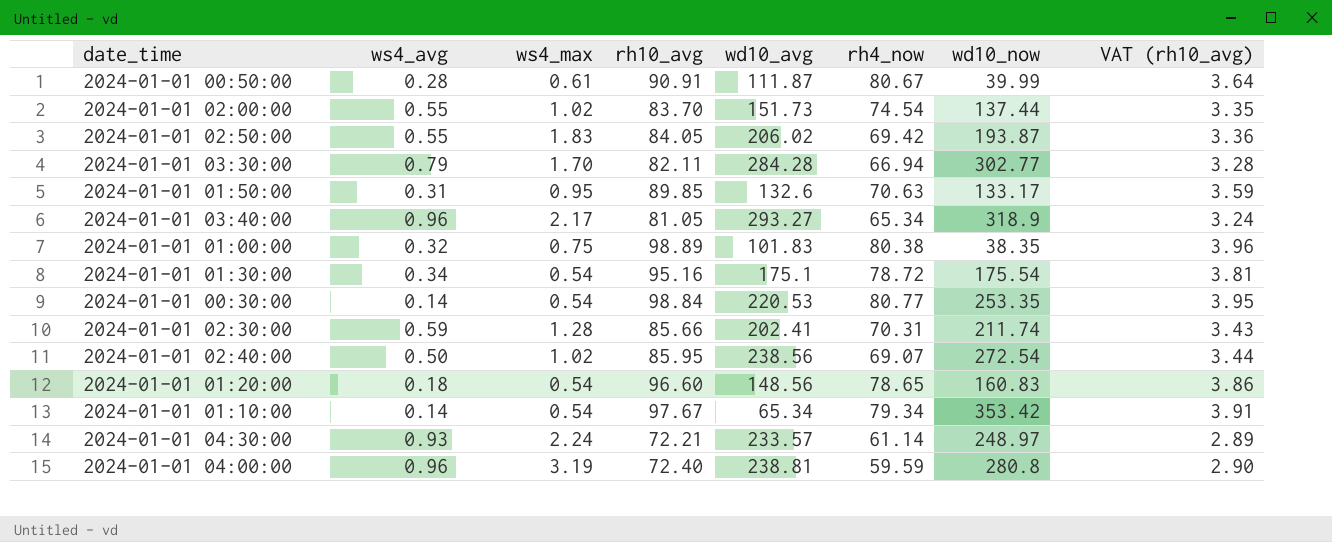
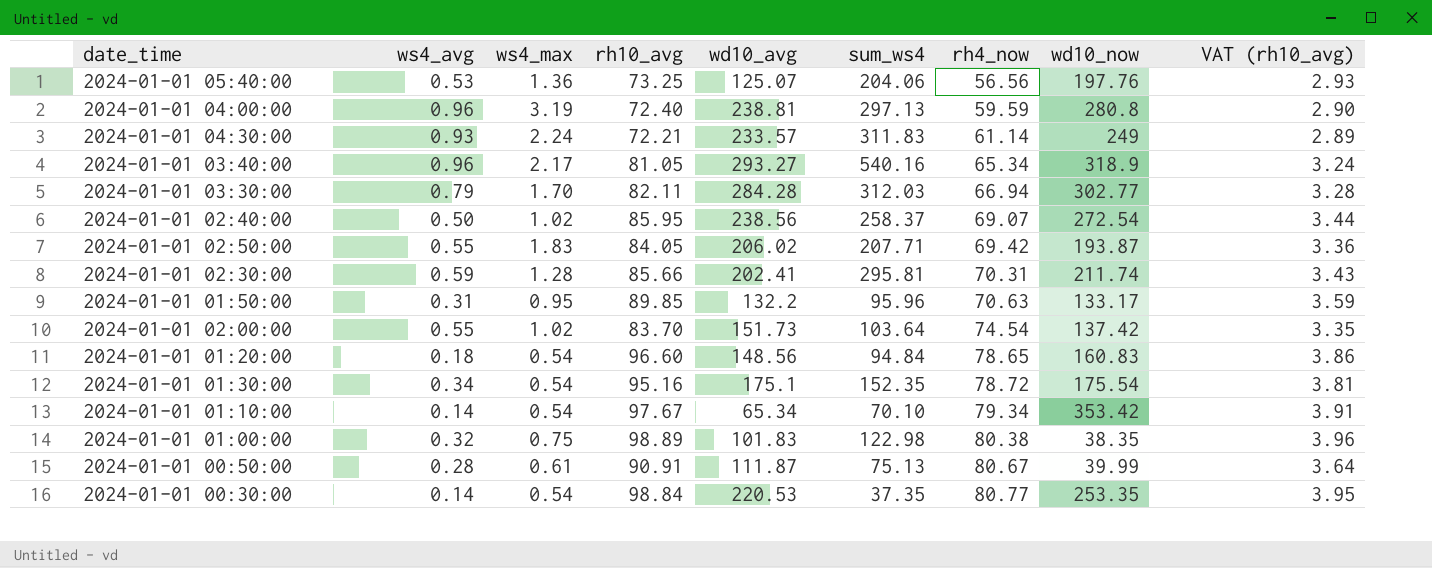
row order: none -> rh4_now ascending
column sum_ws4 | position: none -> 6
row 2024-01-01 05:40:00: none -> 0.53 | 1.36 | 73.25 | 125.07 | 204.06 | 56.56 | 197.76 | 2.93
2024-01-01 04:30:00 | wd10_now: 248.97 -> 249
2024-01-01 01:50:00 | wd10_avg: 132.6 -> 132.2
2024-01-01 02:00:00 | wd10_now: 137.44 -> 137.42

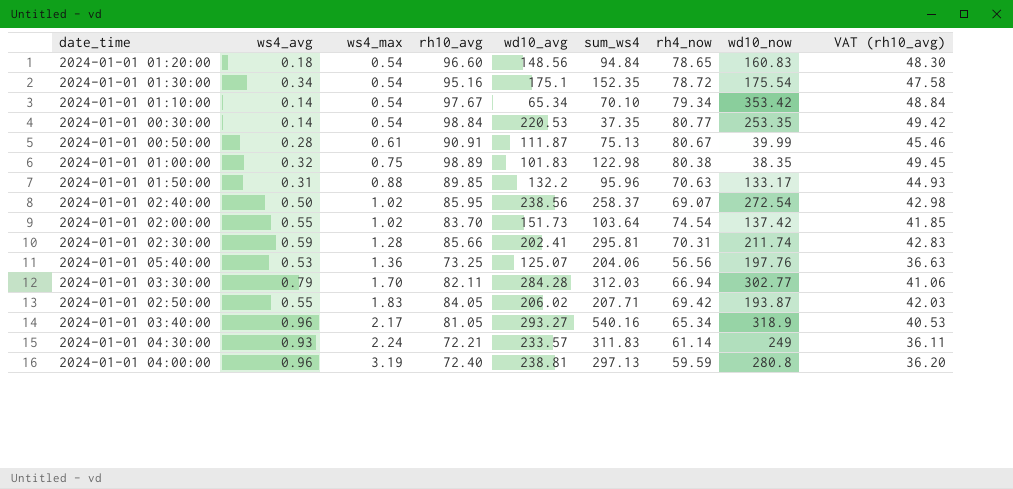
row order: rh4_now ascending -> ws4_max ascending
column VAT (rh10_avg) | formula: [rh10_avg] * 0.04 -> [rh10_avg] * 0.5
2024-01-01 01:50:00 | ws4_max: 0.95 -> 0.88

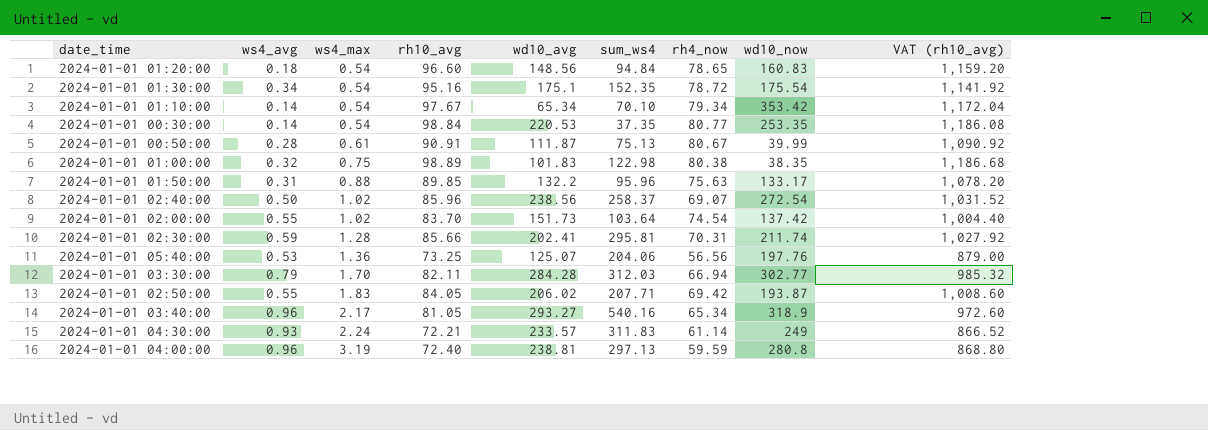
column VAT (rh10_avg) | formula: [rh10_avg] * 0.5 -> [rh10_avg] * 12
2024-01-01 01:50:00 | rh4_now: 70.63 -> 75.63
2024-01-01 02:40:00 | rh10_avg: 85.95 -> 85.96

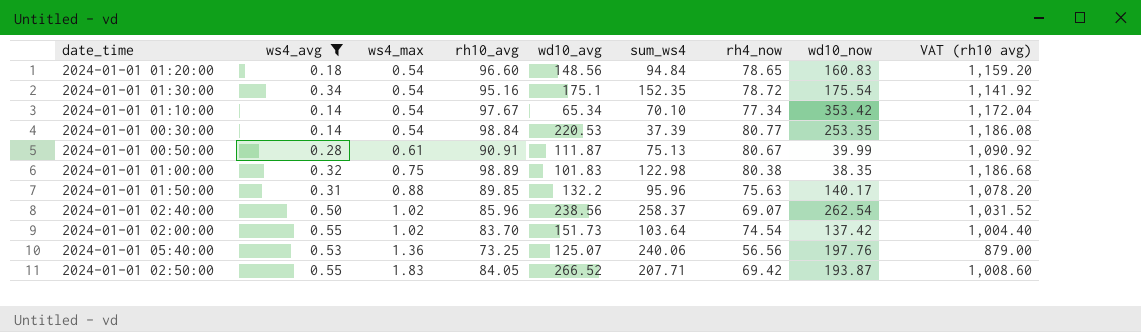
filter: none -> ws4_avg <= 0.55
column name: VAT (rh10_avg) -> VAT (rh10 avg)
2024-01-01 01:10:00 | rh4_now: 79.34 -> 77.34
2024-01-01 00:30:00 | sum_ws4: 37.35 -> 37.39
2024-01-01 01:50:00 | wd10_now: 133.17 -> 140.17
2024-01-01 02:40:00 | wd10_now: 272.54 -> 262.54
2024-01-01 05:40:00 | sum_ws4: 204.06 -> 240.06
2024-01-01 02:50:00 | wd10_avg: 206.02 -> 266.52

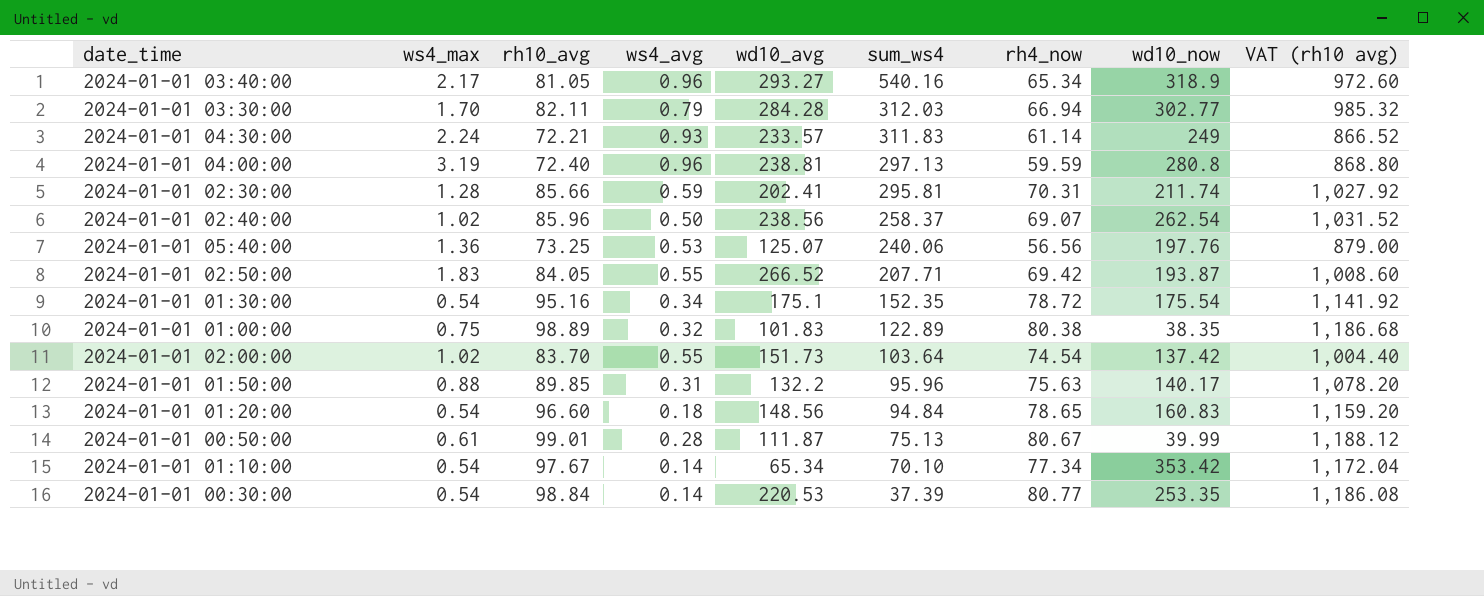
filter: ws4_avg <= 0.55 -> none
row order: ws4_max ascending -> sum_ws4 descending
column ws4_avg | position: 2 -> 4
2024-01-01 01:00:00 | sum_ws4: 122.98 -> 122.89
2024-01-01 00:50:00 | rh10_avg: 90.91 -> 99.01
2024-01-01 00:50:00 | VAT (rh10 avg): 1,090.92 -> 1,188.12

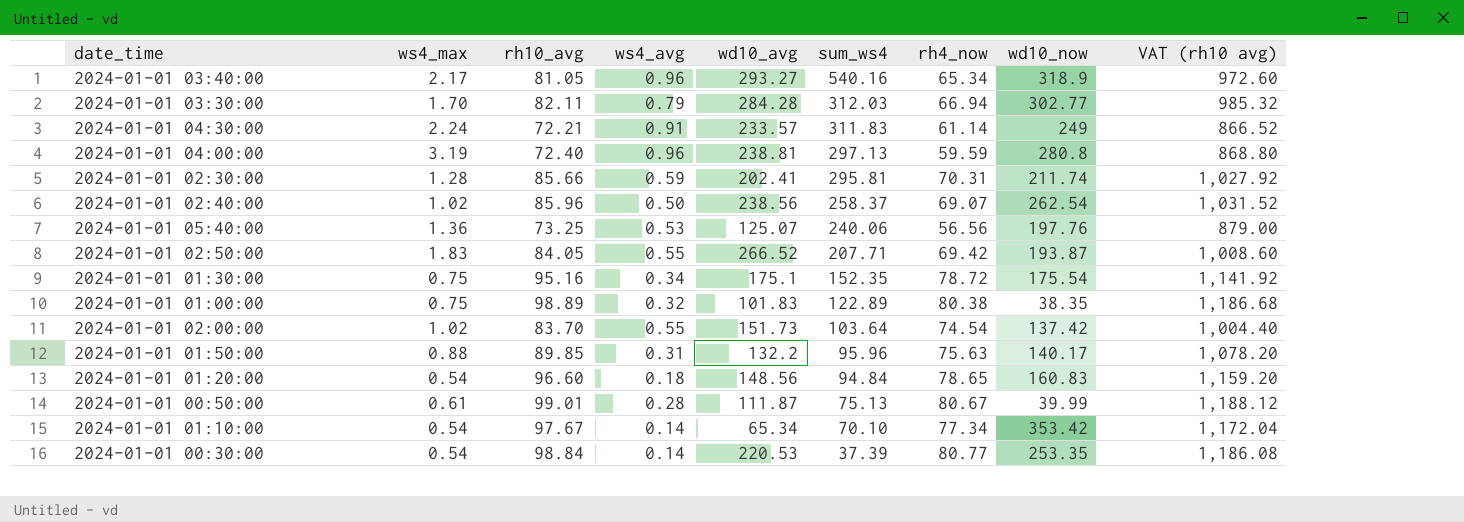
2024-01-01 04:30:00 | ws4_avg: 0.93 -> 0.91
2024-01-01 01:30:00 | ws4_max: 0.54 -> 0.75

